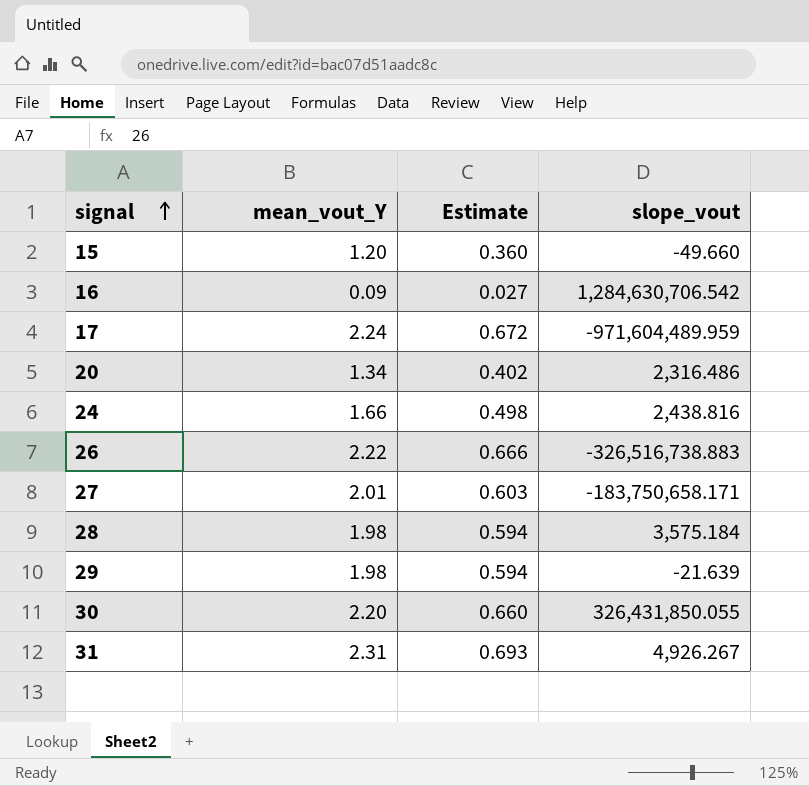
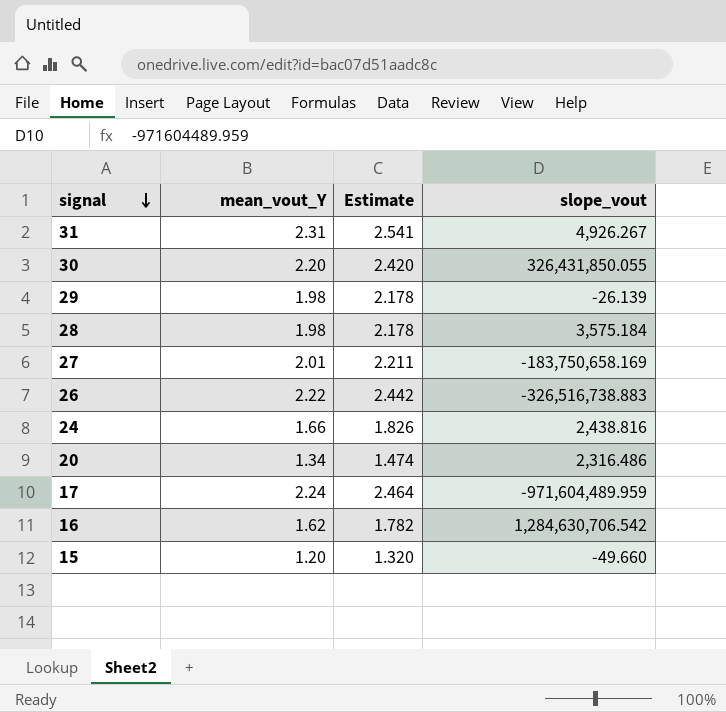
row order: signal ascending -> signal descending
column Estimate | formula: [mean_vout_Y] * 0.3 -> [mean_vout_Y] * 1.1
29 | slope_vout: -21.639 -> -26.139
27 | slope_vout: -183,750,658.171 -> -183,750,658.169
16 | mean_vout_Y: 0.09 -> 1.62

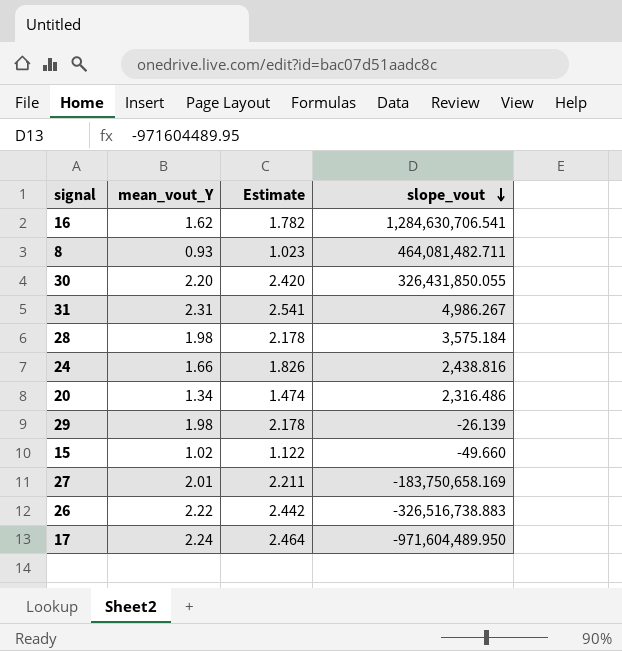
row order: signal descending -> slope_vout descending
16 | slope_vout: 1,284,630,706.542 -> 1,284,630,706.541
row 8: none -> 0.93 | 1.023 | 464,081,482.711
31 | slope_vout: 4,926.267 -> 4,986.267
15 | mean_vout_Y: 1.20 -> 1.02
15 | Estimate: 1.320 -> 1.122
17 | slope_vout: -971,604,489.959 -> -971,604,489.950

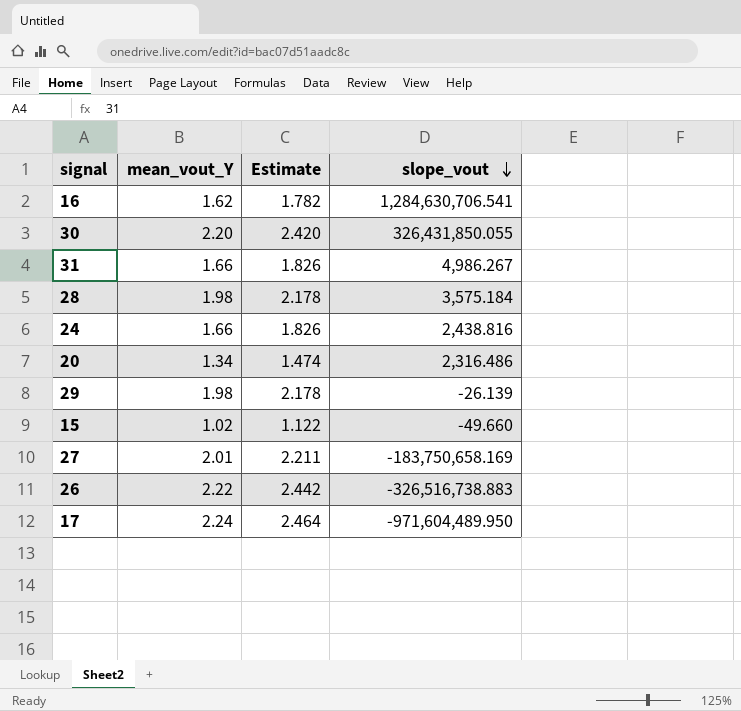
row 8: 0.93 | 1.023 | 464,081,482.711 -> none
31 | mean_vout_Y: 2.31 -> 1.66
31 | Estimate: 2.541 -> 1.826

